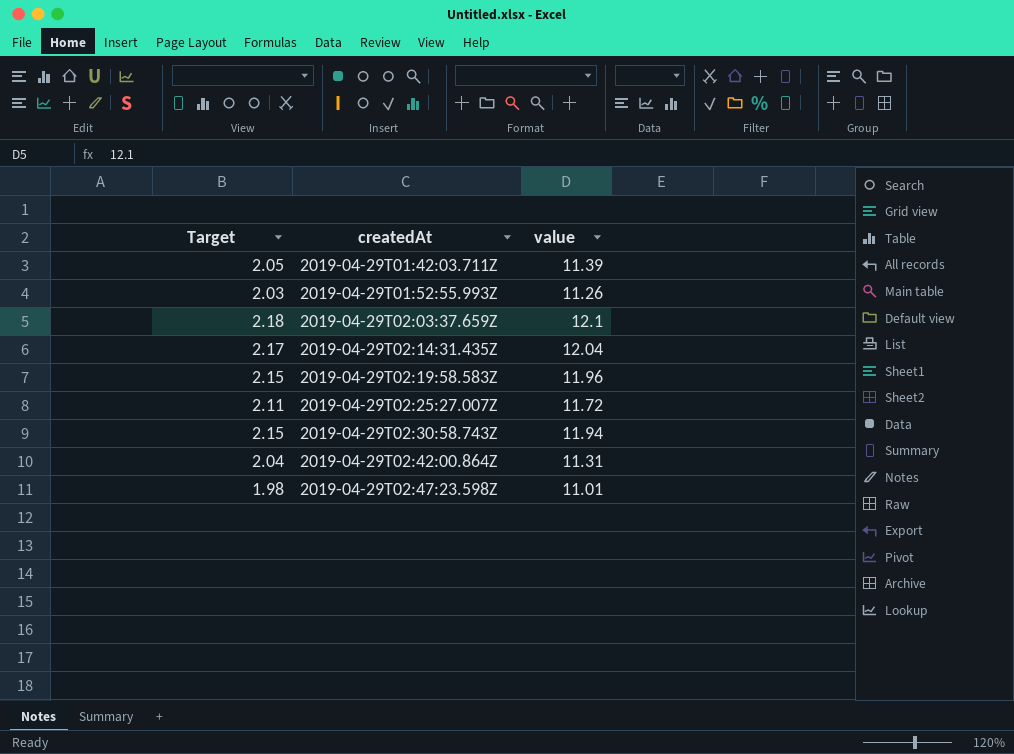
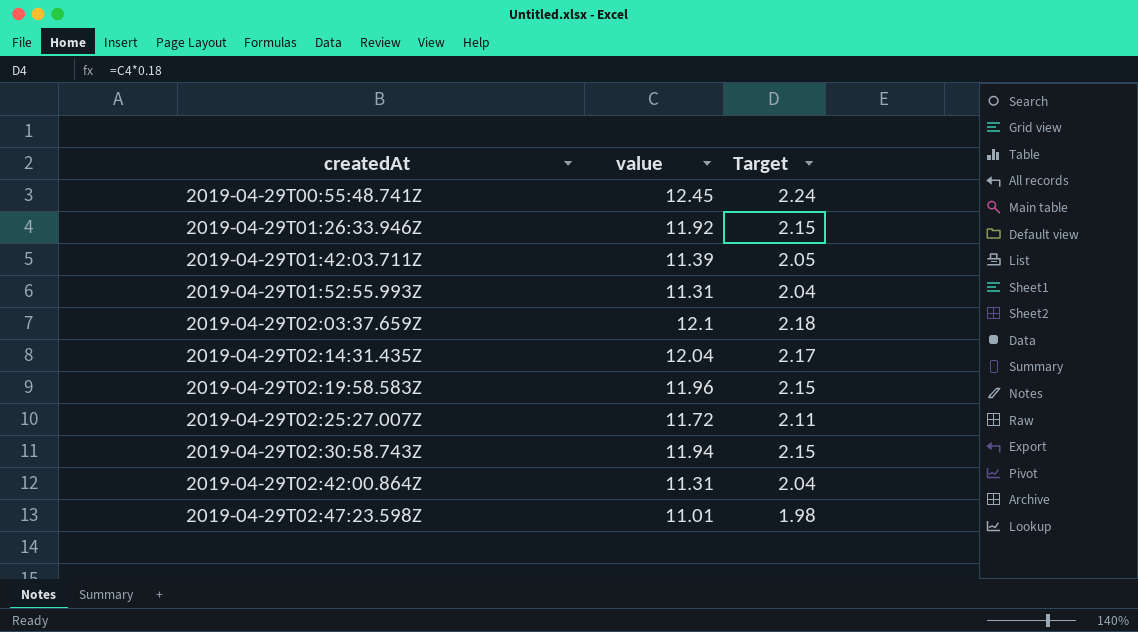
column Target | position: 1 -> 3
row 2019-04-29T00:55:48.741Z: none -> 12.45 | 2.24
row 2019-04-29T01:26:33.946Z: none -> 11.92 | 2.15
2019-04-29T01:52:55.993Z | value: 11.26 -> 11.31
2019-04-29T01:52:55.993Z | Target: 2.03 -> 2.04

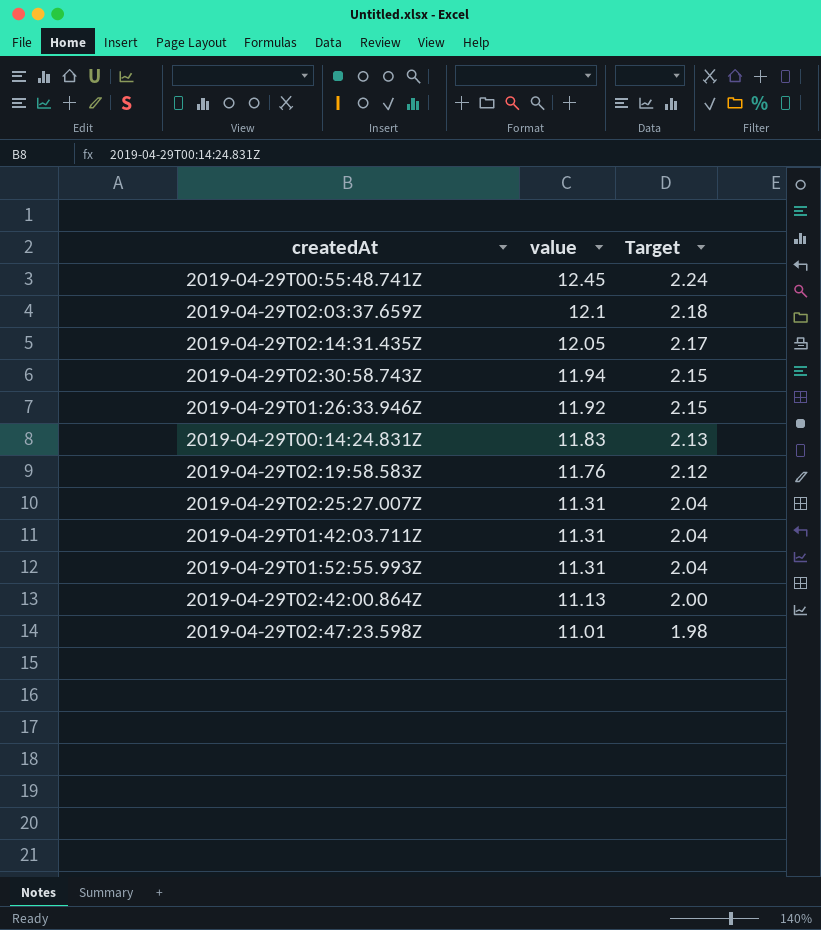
row order: createdAt ascending -> value descending
2019-04-29T02:14:31.435Z | value: 12.04 -> 12.05
row 2019-04-29T00:14:24.831Z: none -> 11.83 | 2.13
2019-04-29T02:19:58.583Z | value: 11.96 -> 11.76
2019-04-29T02:19:58.583Z | Target: 2.15 -> 2.12
2019-04-29T02:25:27.007Z | value: 11.72 -> 11.31
2019-04-29T02:25:27.007Z | Target: 2.11 -> 2.04
2019-04-29T01:42:03.711Z | value: 11.39 -> 11.31
2019-04-29T01:42:03.711Z | Target: 2.05 -> 2.04
2019-04-29T02:42:00.864Z | value: 11.31 -> 11.13
2019-04-29T02:42:00.864Z | Target: 2.04 -> 2.00

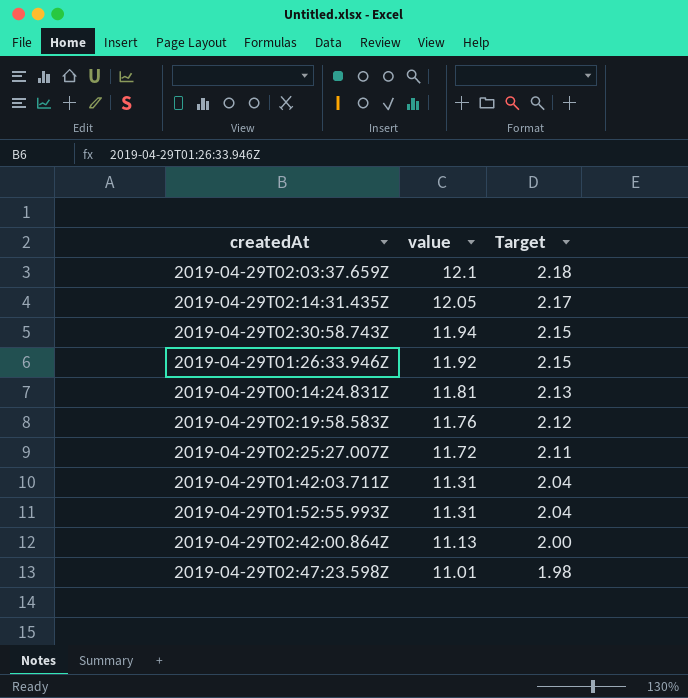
row 2019-04-29T00:55:48.741Z: 12.45 | 2.24 -> none
2019-04-29T00:14:24.831Z | value: 11.83 -> 11.81
2019-04-29T02:25:27.007Z | value: 11.31 -> 11.72
2019-04-29T02:25:27.007Z | Target: 2.04 -> 2.11

